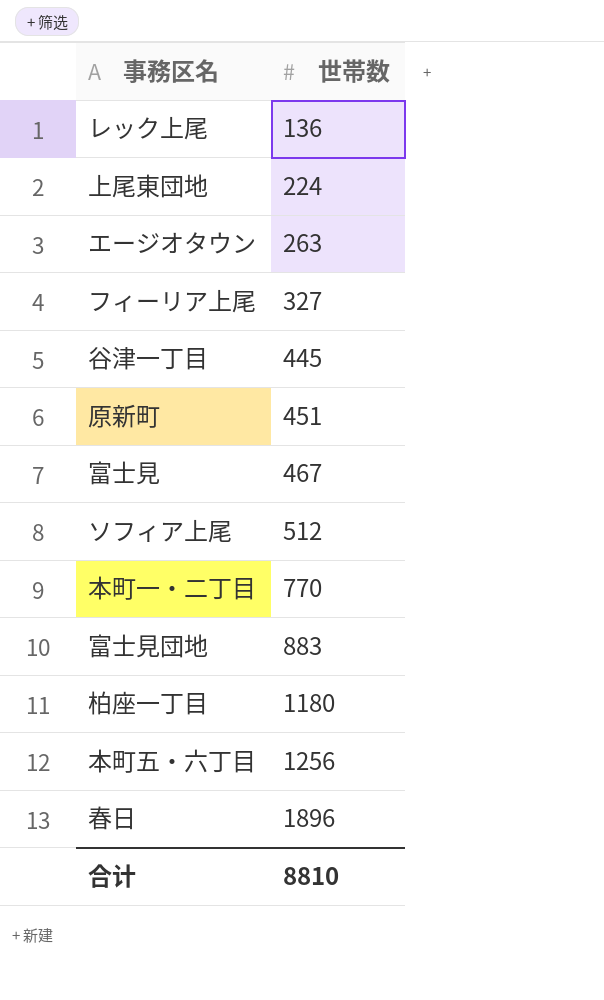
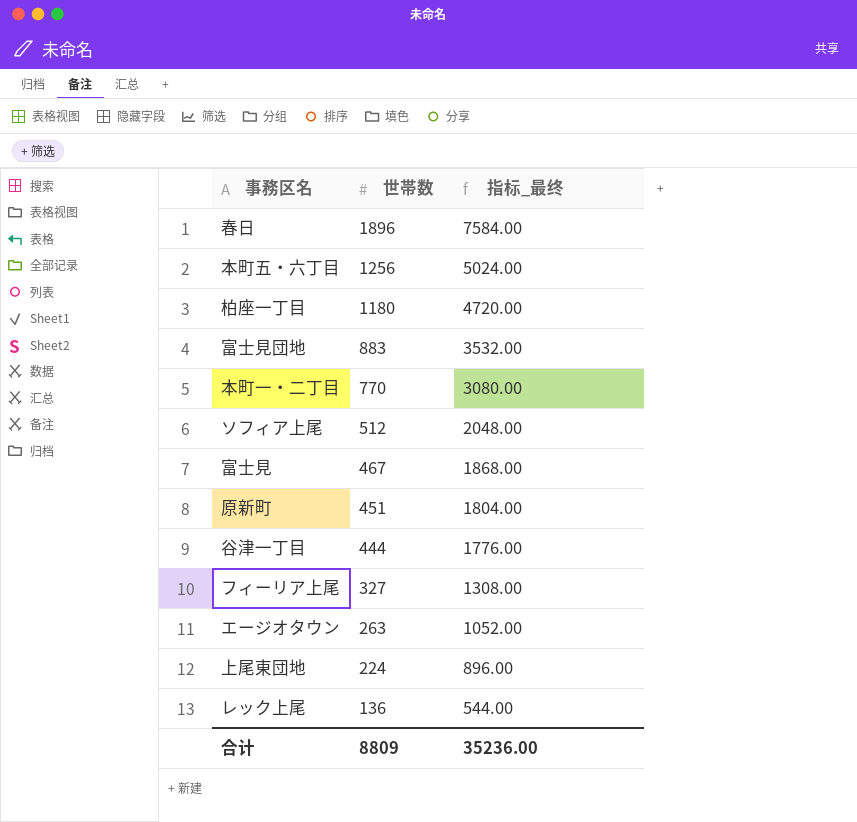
row order: 世帯数 ascending -> 世帯数 descending
column 指标_最终 | formula: none -> [世帯数] * 4
谷津一丁目 | 世帯数: 445 -> 444
合计 | 世帯数: 8810 -> 8809

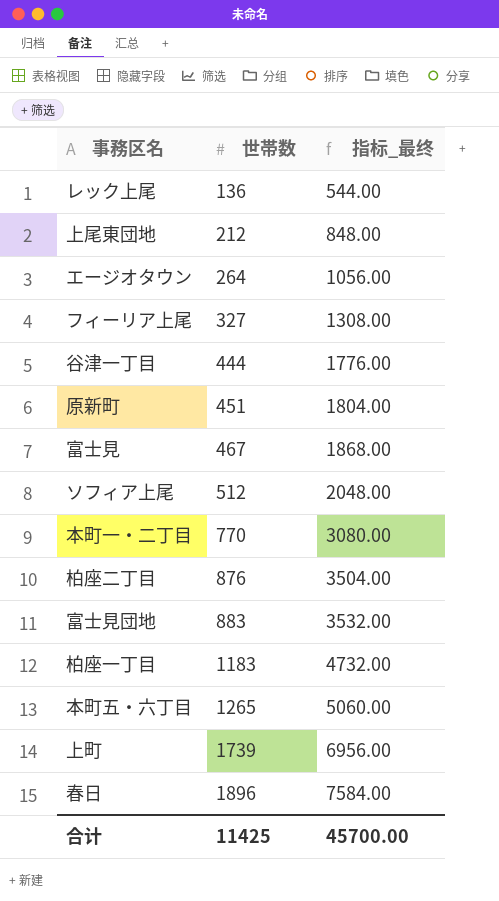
row order: 世帯数 descending -> 世帯数 ascending
上尾東団地 | 世帯数: 224 -> 212
上尾東団地 | 指标_最终: 896.00 -> 848.00
エージオタウン | 世帯数: 263 -> 264
エージオタウン | 指标_最终: 1052.00 -> 1056.00
row 柏座二丁目: none -> 876 | 3504.00
柏座一丁目 | 世帯数: 1180 -> 1183
柏座一丁目 | 指标_最终: 4720.00 -> 4732.00
本町五・六丁目 | 世帯数: 1256 -> 1265
本町五・六丁目 | 指标_最终: 5024.00 -> 5060.00
row 上町: none -> 1739 | 6956.00
合计 | 世帯数: 8809 -> 11425
合计 | 指标_最终: 35236.00 -> 45700.00

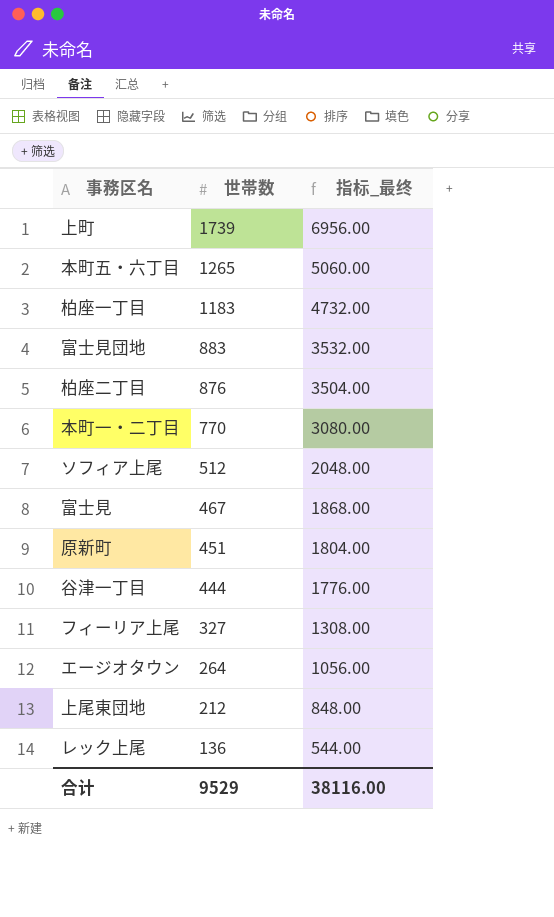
row order: 世帯数 ascending -> 世帯数 descending
row 春日: 1896 | 7584.00 -> none
合计 | 世帯数: 11425 -> 9529
合计 | 指标_最终: 45700.00 -> 38116.00

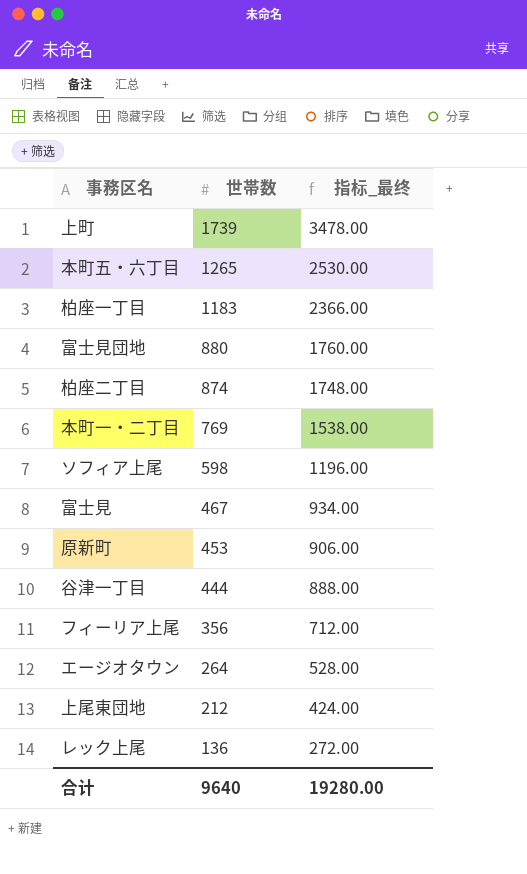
column 指标_最终 | formula: [世帯数] * 4 -> [世帯数] * 2
富士見団地 | 世帯数: 883 -> 880
柏座二丁目 | 世帯数: 876 -> 874
本町一・二丁目 | 世帯数: 770 -> 769
ソフィア上尾 | 世帯数: 512 -> 598
原新町 | 世帯数: 451 -> 453
フィーリア上尾 | 世帯数: 327 -> 356
合计 | 世帯数: 9529 -> 9640
合计 | 指标_最终: 38116.00 -> 19280.00

